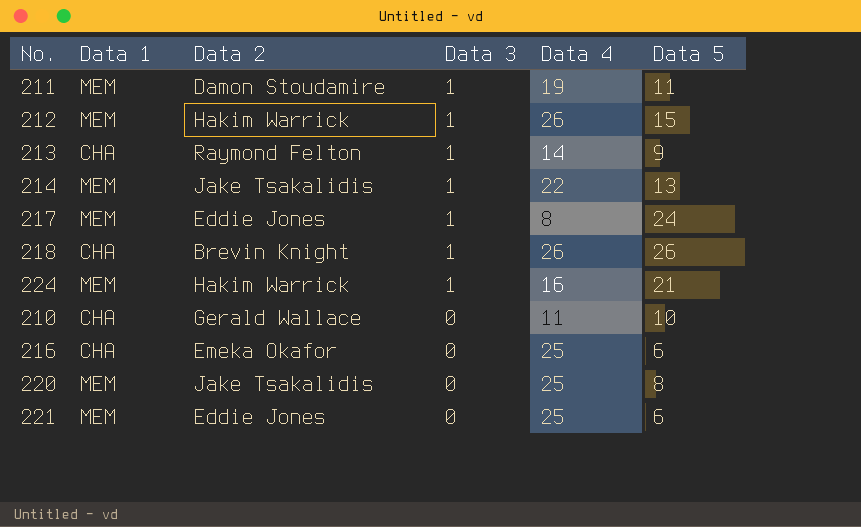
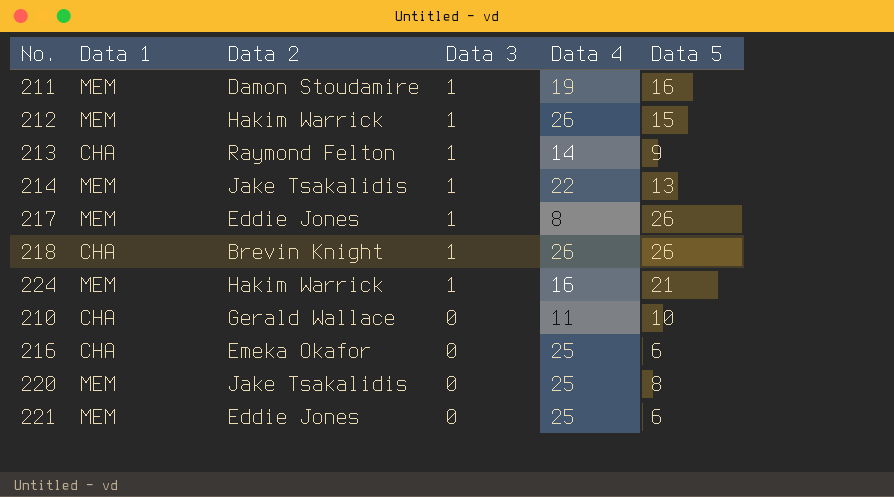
211 | Data 5: 11 -> 16
217 | Data 5: 24 -> 26

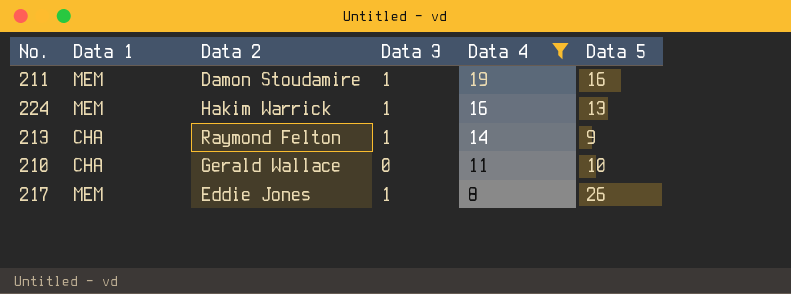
filter: none -> Data 4 <= 19
row order: Data 3 descending -> Data 4 descending
224 | Data 5: 21 -> 13

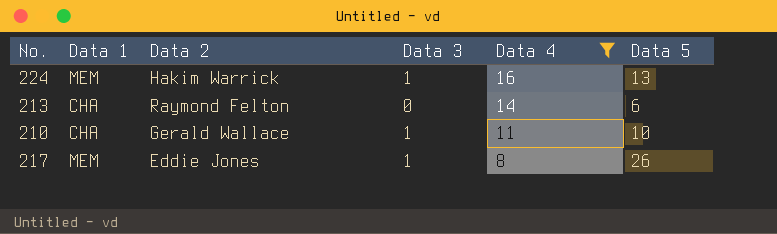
row 211: MEM | Damon Stoudamire | 1 | 19 | 16 -> none
213 | Data 3: 1 -> 0
213 | Data 5: 9 -> 6
210 | Data 3: 0 -> 1

